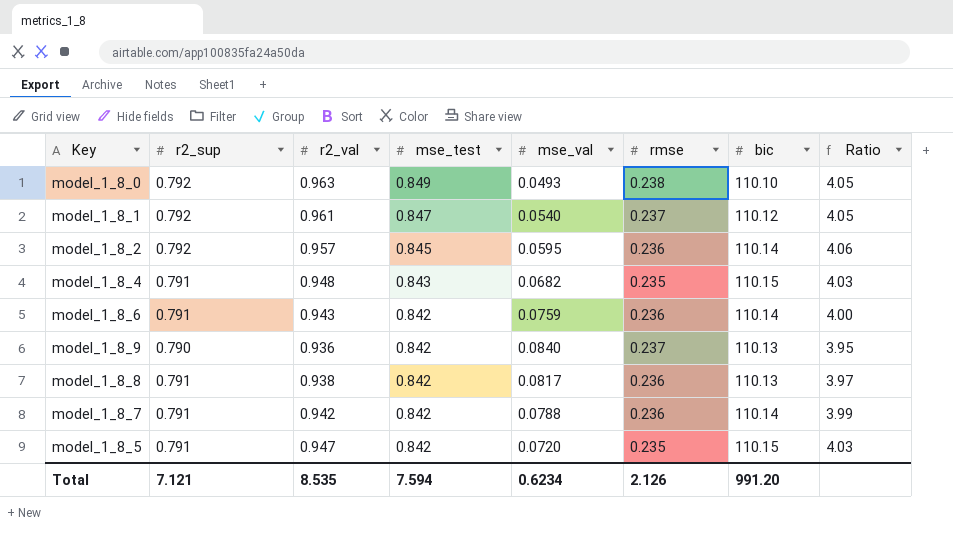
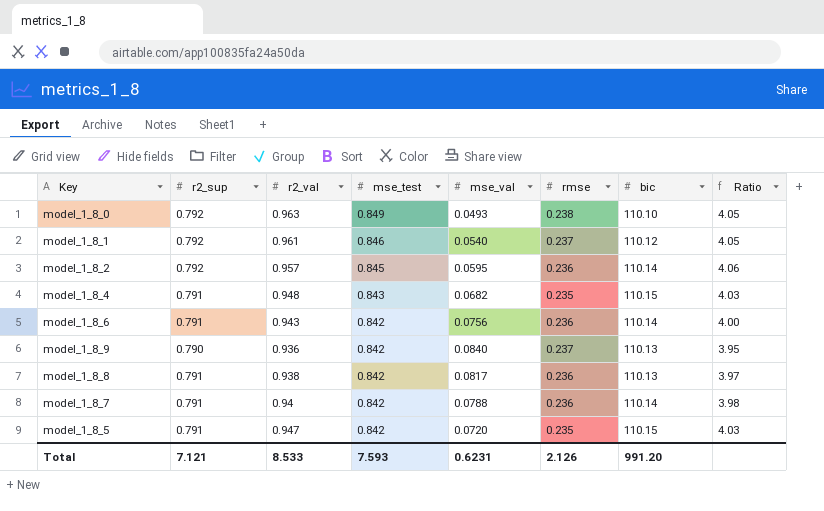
model_1_8_1 | mse_test: 0.847 -> 0.846
model_1_8_6 | mse_val: 0.0759 -> 0.0756
model_1_8_7 | r2_val: 0.942 -> 0.94
model_1_8_7 | Ratio: 3.99 -> 3.98
Total | r2_val: 8.535 -> 8.533
Total | mse_test: 7.594 -> 7.593
Total | mse_val: 0.6234 -> 0.6231

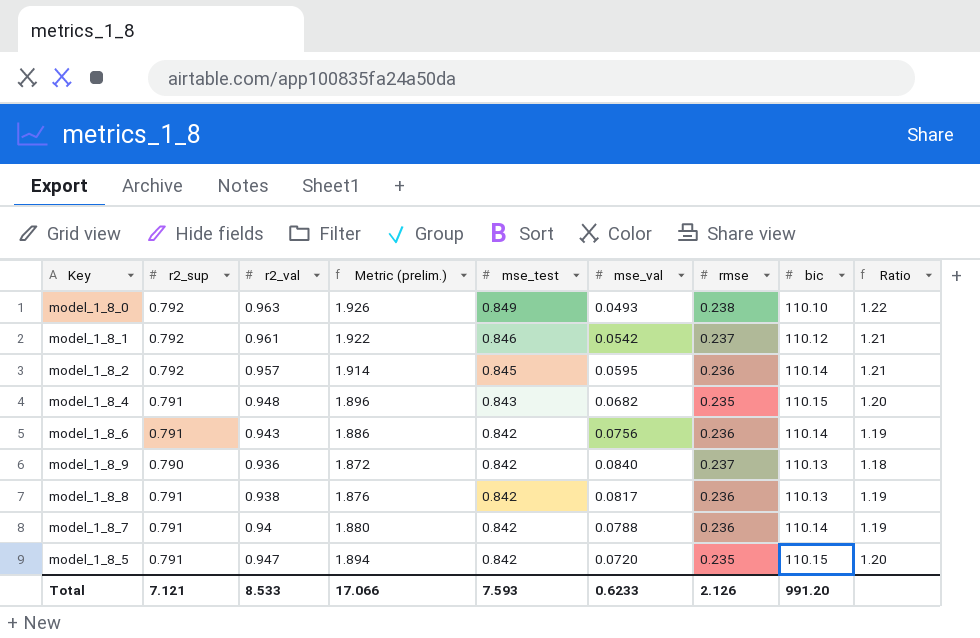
column Metric (prelim.) | formula: none -> [r2_val] * 2
column Ratio | formula: [r2_val] / [rmse] -> [r2_val] / [r2_sup]
model_1_8_1 | mse_val: 0.0540 -> 0.0542
Total | mse_val: 0.6231 -> 0.6233

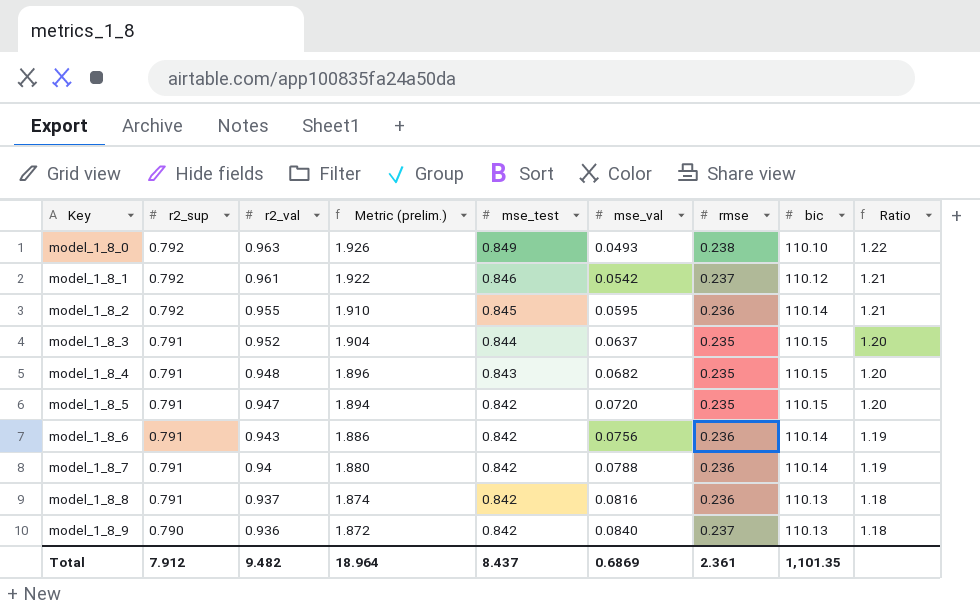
row order: mse_test descending -> Key ascending
model_1_8_2 | r2_val: 0.957 -> 0.955
model_1_8_2 | Metric (prelim.): 1.914 -> 1.910
row model_1_8_3: none -> 0.791 | 0.952 | 1.904 | 0.844 | 0.0637 | 0.235 | 110.15 | 1.20
model_1_8_8 | r2_val: 0.938 -> 0.937
model_1_8_8 | Metric (prelim.): 1.876 -> 1.874
model_1_8_8 | mse_val: 0.0817 -> 0.0816
model_1_8_8 | Ratio: 1.19 -> 1.18
Total | r2_sup: 7.121 -> 7.912
Total | r2_val: 8.533 -> 9.482
Total | Metric (prelim.): 17.066 -> 18.964
Total | mse_test: 7.593 -> 8.437
Total | mse_val: 0.6233 -> 0.6869
Total | rmse: 2.126 -> 2.361
Total | bic: 991.20 -> 1,101.35

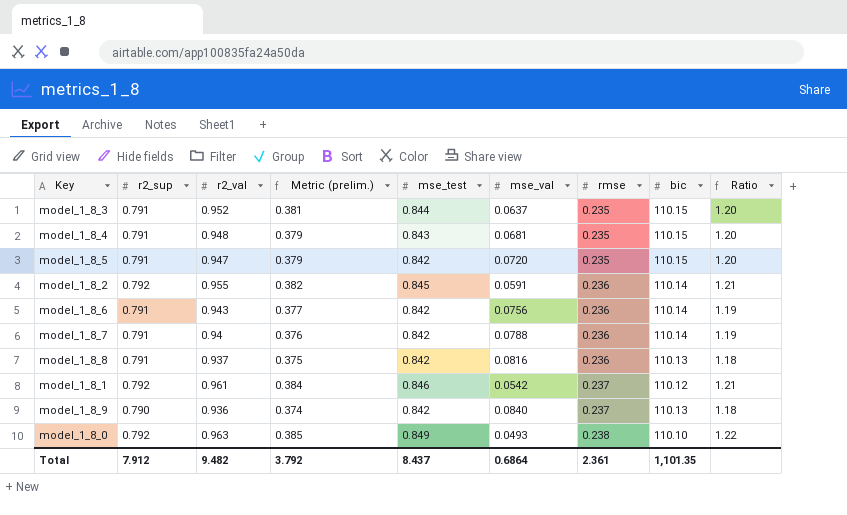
row order: Key ascending -> rmse ascending
column Metric (prelim.) | formula: [r2_val] * 2 -> [r2_val] * 0.4
model_1_8_4 | mse_val: 0.0682 -> 0.0681
model_1_8_2 | mse_val: 0.0595 -> 0.0591
Total | Metric (prelim.): 18.964 -> 3.792
Total | mse_val: 0.6869 -> 0.6864

